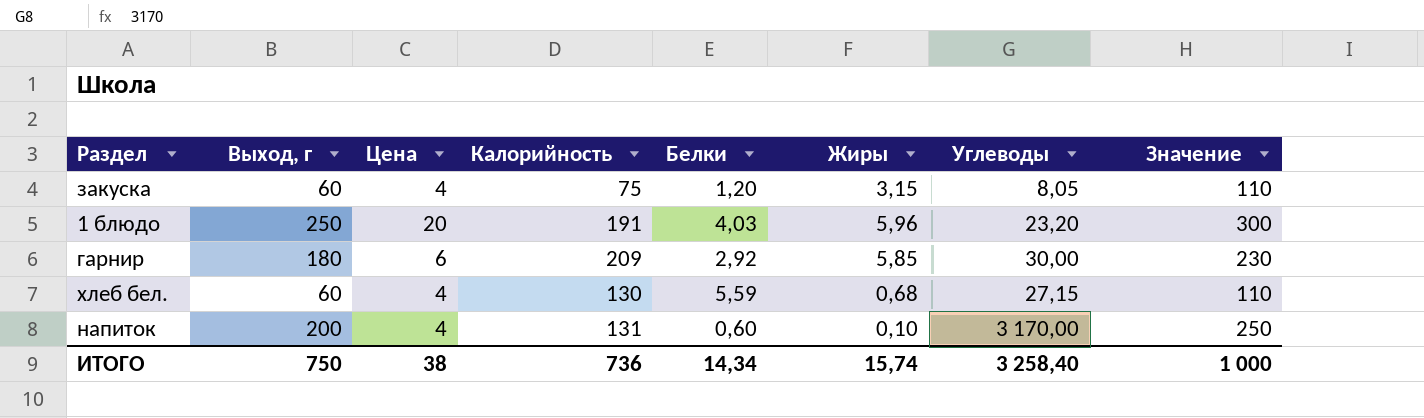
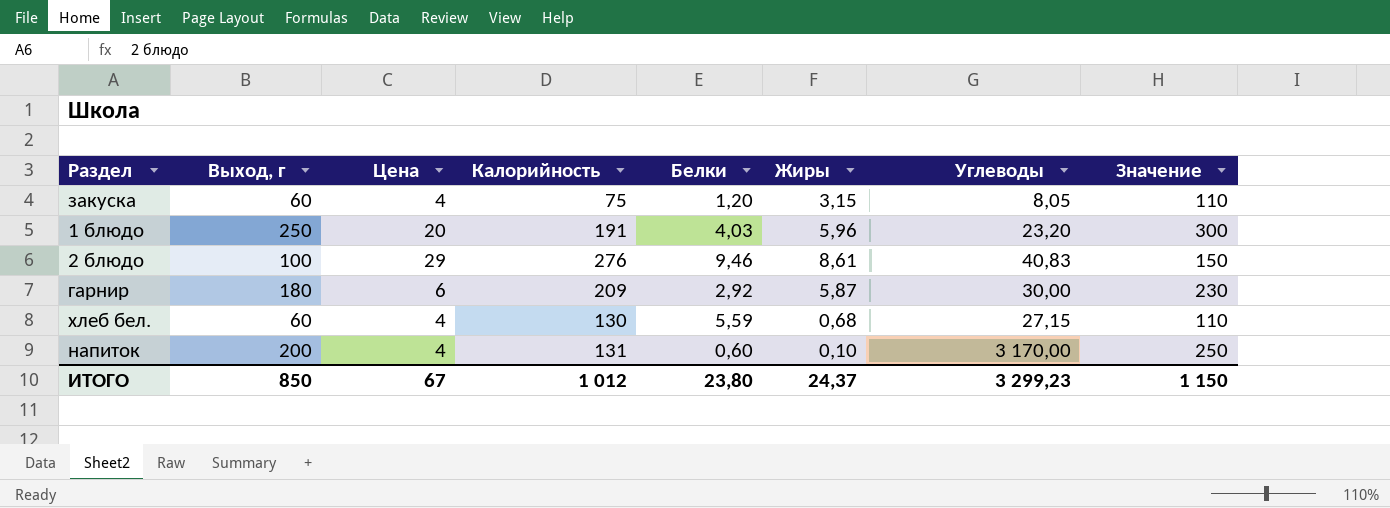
row 2 блюдо: none -> 100 | 29 | 276 | 9,46 | 8,61 | 40,83 | 150
гарнир | Жиры: 5,85 -> 5,87
ИТОГО | Выход, г: 750 -> 850
ИТОГО | Цена: 38 -> 67
ИТОГО | Калорийность: 736 -> 1 012
ИТОГО | Белки: 14,34 -> 23,80
ИТОГО | Жиры: 15,74 -> 24,37
ИТОГО | Углеводы: 3 258,40 -> 3 299,23
ИТОГО | Значение: 1 000 -> 1 150

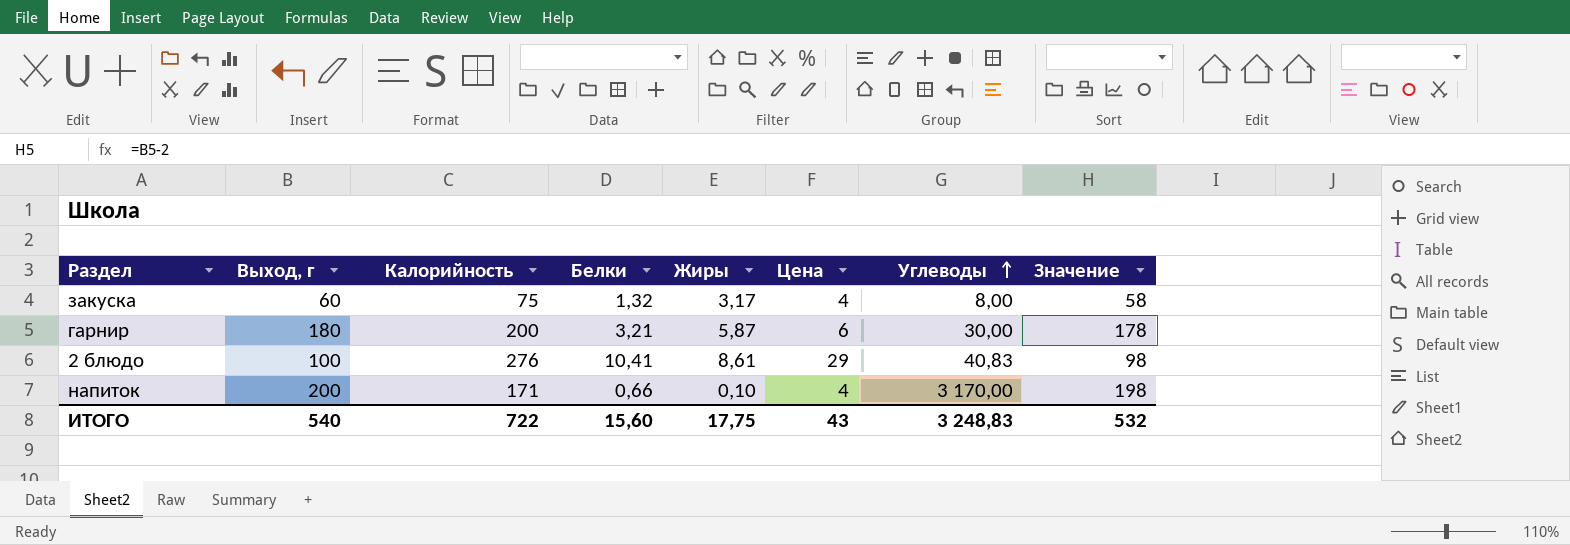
row order: none -> Углеводы ascending
column Цена | position: 3 -> 6
column Значение | formula: [Выход, г] + 50 -> [Выход, г] - 2
row 1 блюдо: 250 | 20 | 191 | 4,03 | 5,96 | 23,20 | 300 -> none
row хлеб бел.: 60 | 4 | 130 | 5,59 | 0,68 | 27,15 | 110 -> none
закуска | Белки: 1,20 -> 1,32
закуска | Жиры: 3,15 -> 3,17
закуска | Углеводы: 8,05 -> 8,00
гарнир | Калорийность: 209 -> 200
гарнир | Белки: 2,92 -> 3,21
2 блюдо | Белки: 9,46 -> 10,41
напиток | Калорийность: 131 -> 171
напиток | Белки: 0,60 -> 0,66
ИТОГО | Выход, г: 850 -> 540
ИТОГО | Калорийность: 1 012 -> 722
ИТОГО | Белки: 23,80 -> 15,60
ИТОГО | Жиры: 24,37 -> 17,75
ИТОГО | Цена: 67 -> 43
ИТОГО | Углеводы: 3 299,23 -> 3 248,83
ИТОГО | Значение: 1 150 -> 532

